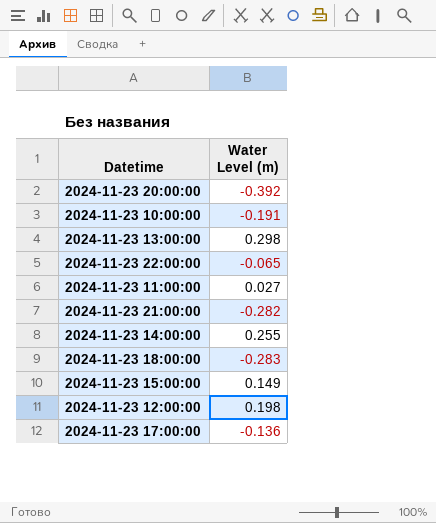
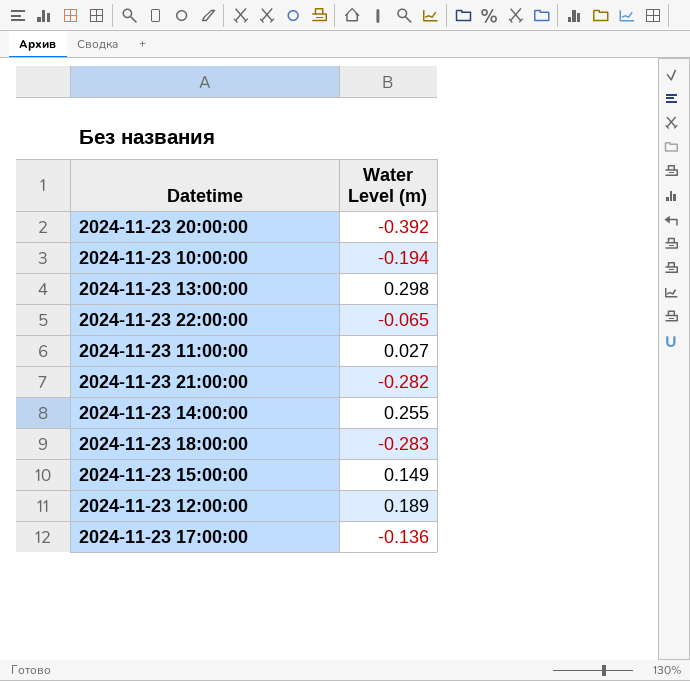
2024-11-23 10:00:00 | Water Level (m): -0.191 -> -0.194
2024-11-23 12:00:00 | Water Level (m): 0.198 -> 0.189

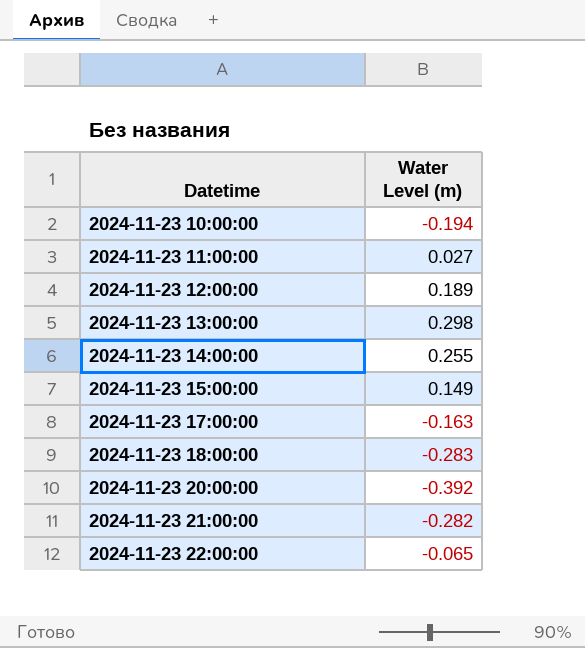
row order: none -> Datetime ascending
2024-11-23 17:00:00 | Water Level (m): -0.136 -> -0.163

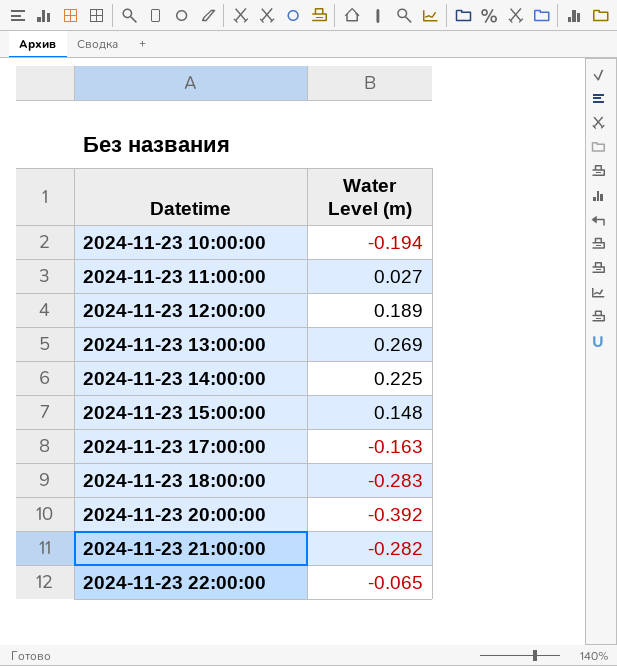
2024-11-23 13:00:00 | Water Level (m): 0.298 -> 0.269
2024-11-23 14:00:00 | Water Level (m): 0.255 -> 0.225
2024-11-23 15:00:00 | Water Level (m): 0.149 -> 0.148

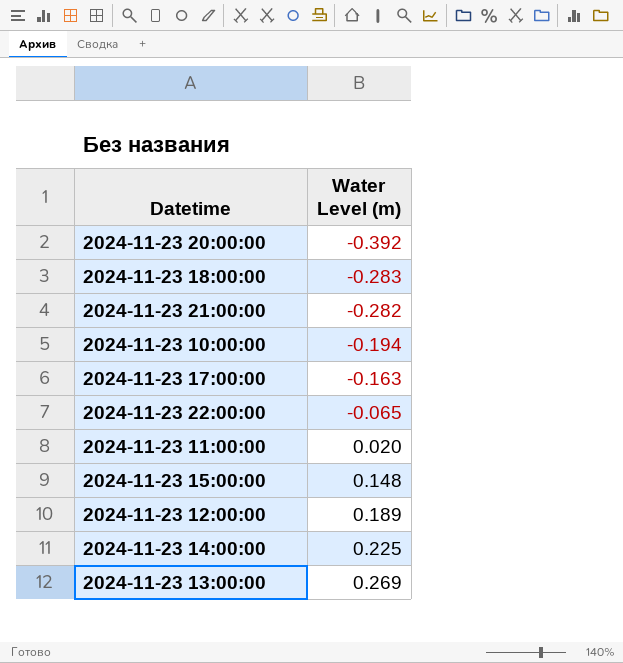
row order: Datetime ascending -> Water Level (m) ascending
2024-11-23 11:00:00 | Water Level (m): 0.027 -> 0.020

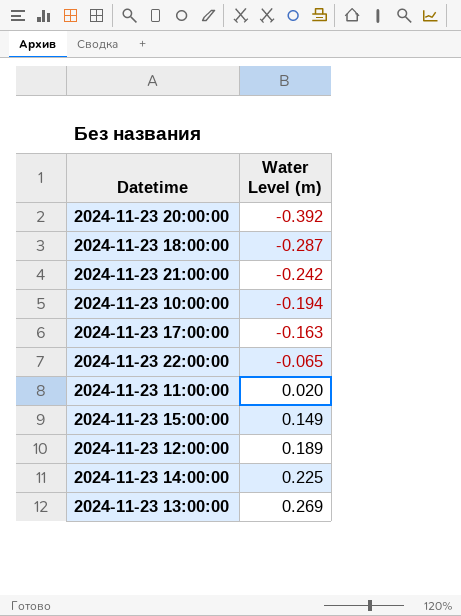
2024-11-23 18:00:00 | Water Level (m): -0.283 -> -0.287
2024-11-23 21:00:00 | Water Level (m): -0.282 -> -0.242
2024-11-23 15:00:00 | Water Level (m): 0.148 -> 0.149

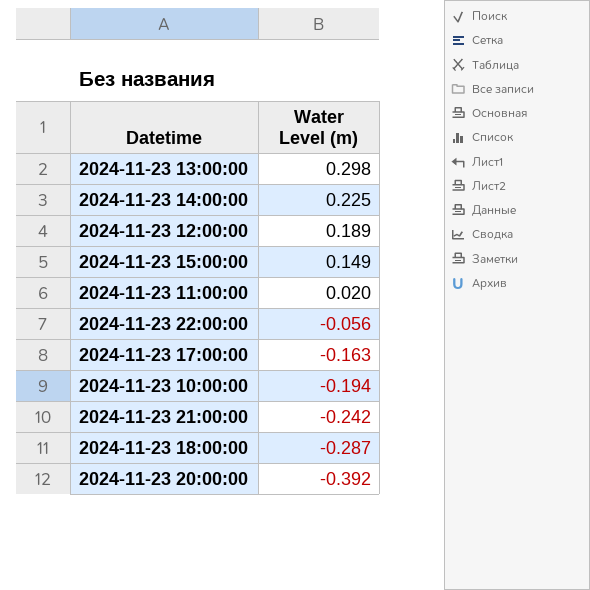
row order: Water Level (m) ascending -> Water Level (m) descending
2024-11-23 13:00:00 | Water Level (m): 0.269 -> 0.298
2024-11-23 22:00:00 | Water Level (m): -0.065 -> -0.056

